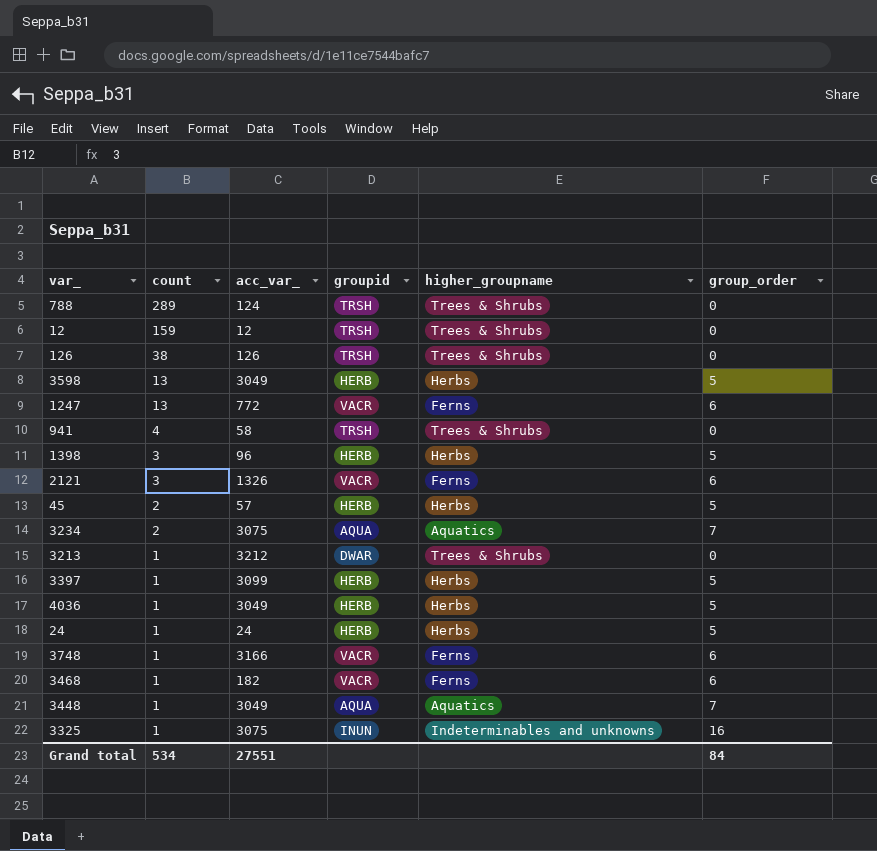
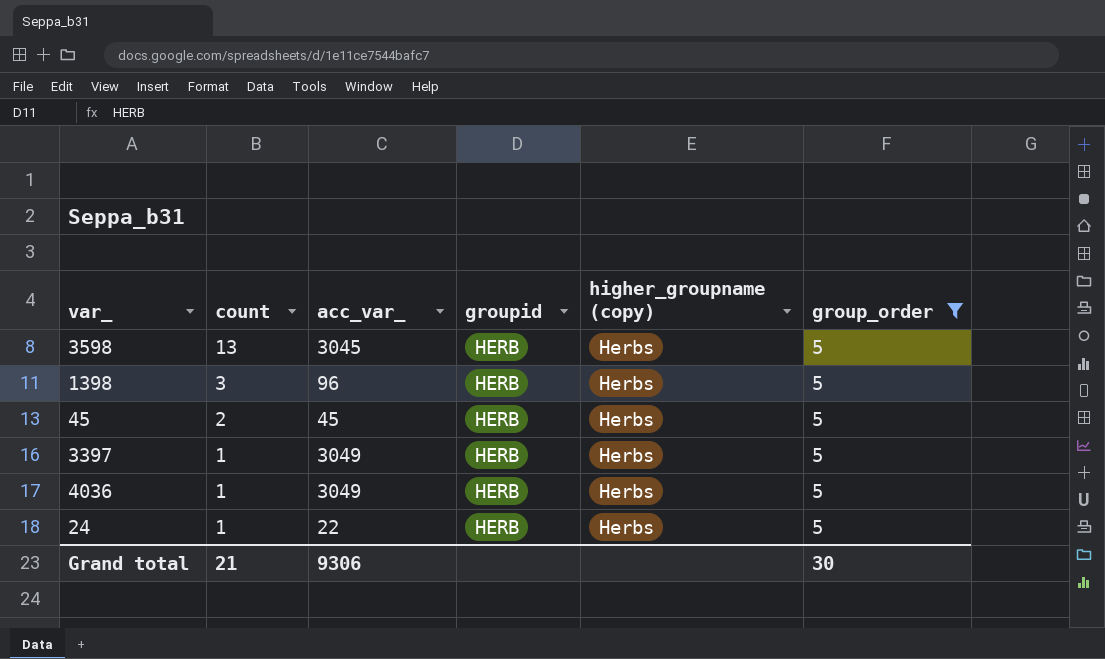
filter: none -> group_order = 5
column name: higher_groupname -> higher_groupname (copy)
3598 | acc_var_: 3049 -> 3045
45 | acc_var_: 57 -> 45
3397 | acc_var_: 3099 -> 3049
24 | acc_var_: 24 -> 22
Grand total | count: 534 -> 21
Grand total | acc_var_: 27551 -> 9306
Grand total | group_order: 84 -> 30

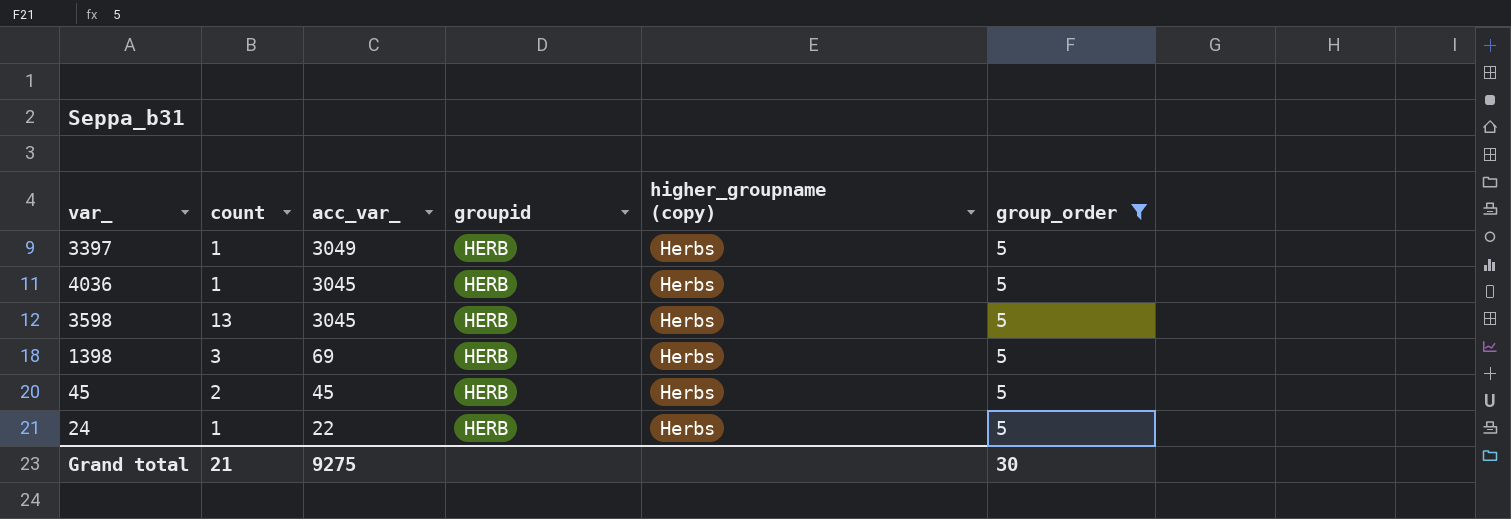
row order: count descending -> acc_var_ descending
4036 | acc_var_: 3049 -> 3045
1398 | acc_var_: 96 -> 69
Grand total | acc_var_: 9306 -> 9275

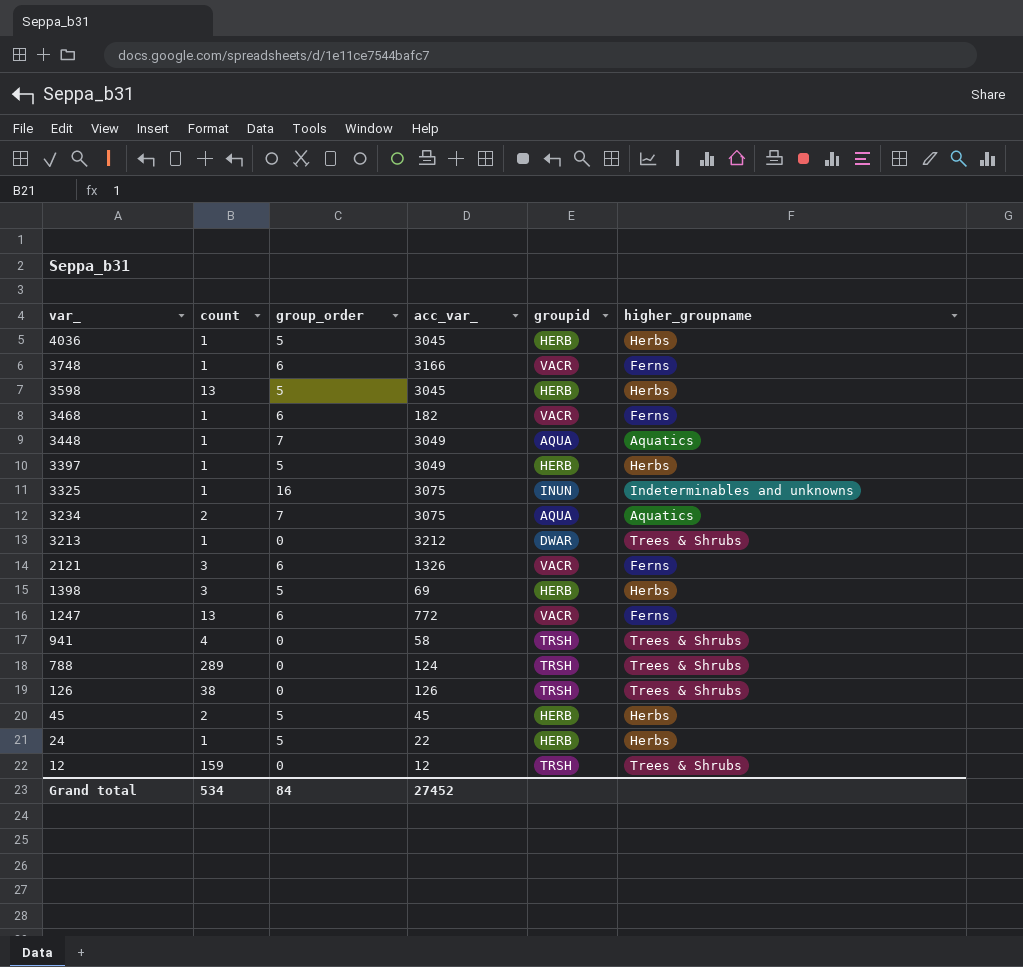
filter: group_order = 5 -> none
row order: acc_var_ descending -> var_ descending
column group_order | position: 6 -> 3
column name: higher_groupname (copy) -> higher_groupname
Grand total | count: 21 -> 534
Grand total | group_order: 30 -> 84
Grand total | acc_var_: 9275 -> 27452

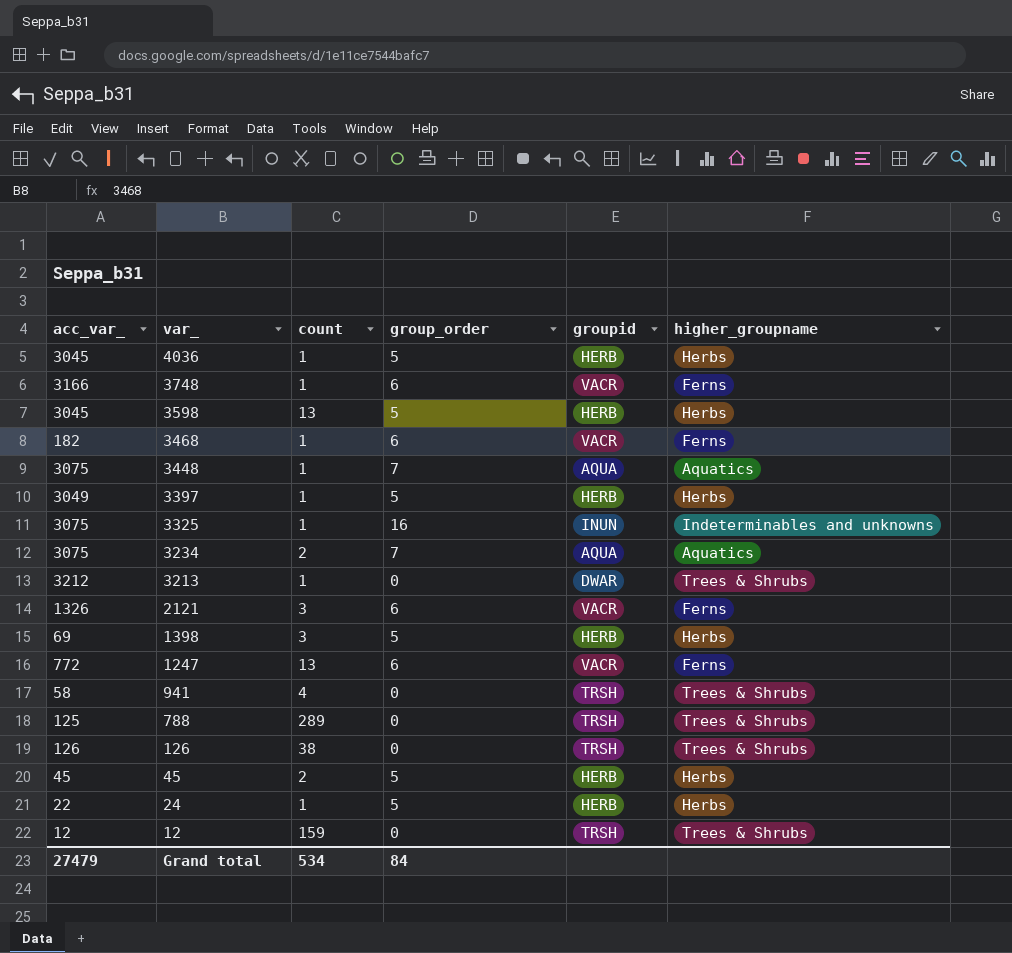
column acc_var_ | position: 4 -> 1
3448 | acc_var_: 3049 -> 3075
788 | acc_var_: 124 -> 125
Grand total | acc_var_: 27452 -> 27479

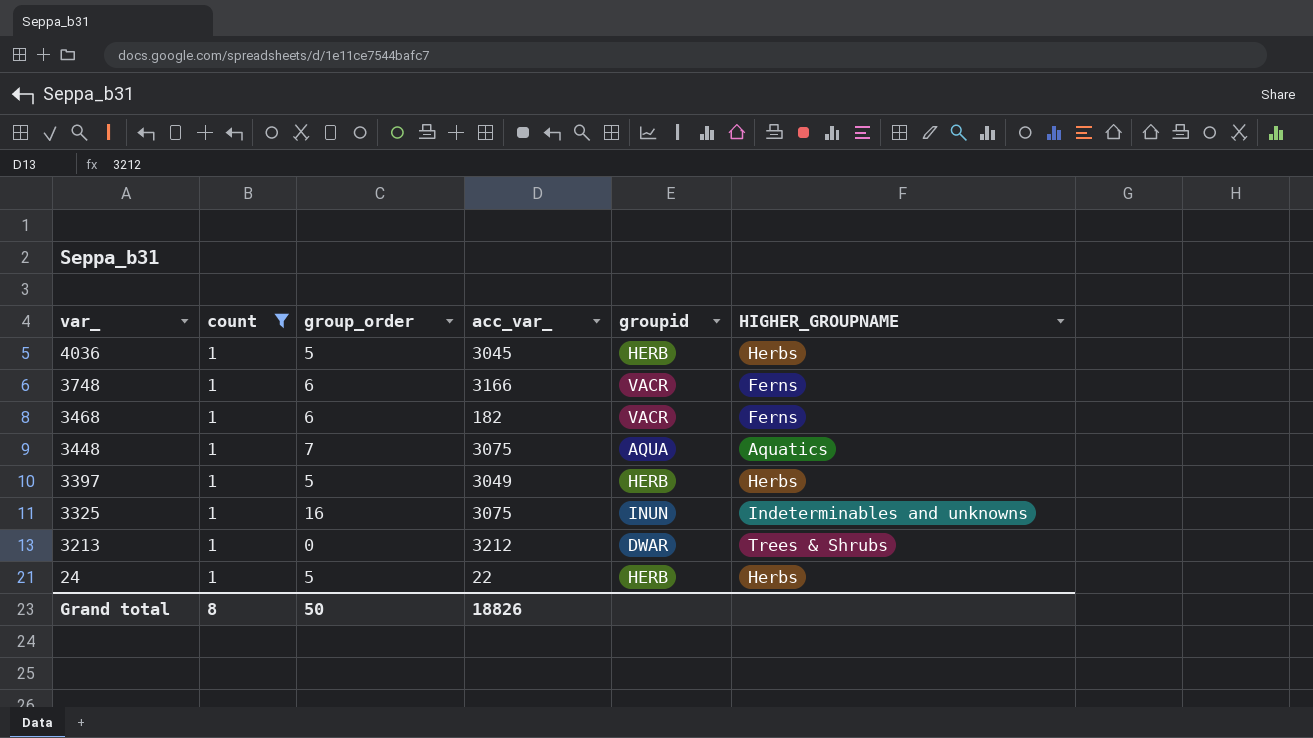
filter: none -> count = 1
column acc_var_ | position: 1 -> 4
column name: higher_groupname -> HIGHER_GROUPNAME
Grand total | count: 534 -> 8
Grand total | group_order: 84 -> 50
Grand total | acc_var_: 27479 -> 18826

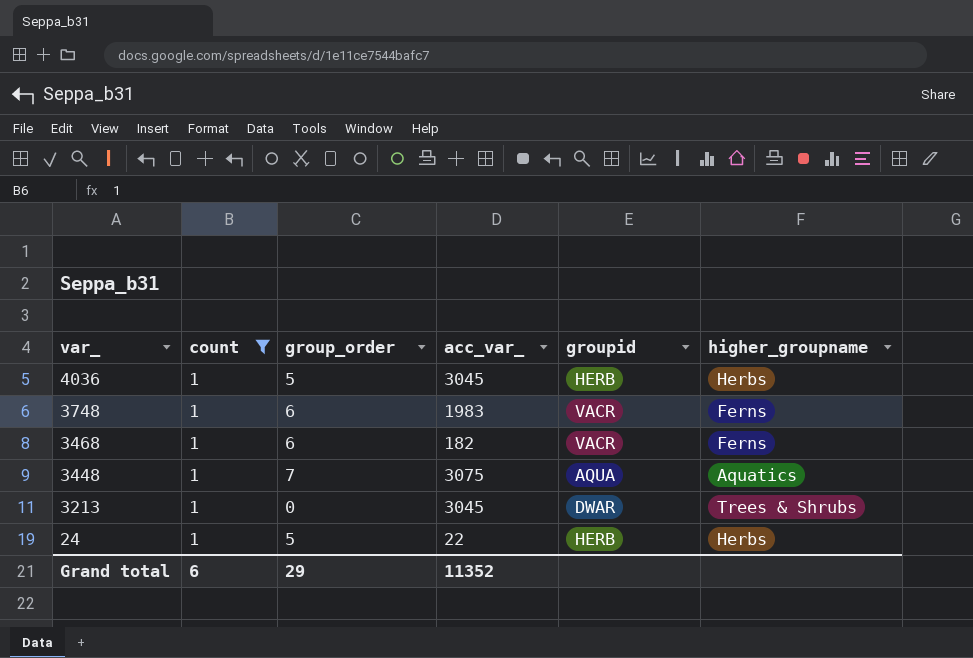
column name: HIGHER_GROUPNAME -> higher_groupname
row 3397: 1 | 5 | 3049 | HERB | Herbs -> none
row 3325: 1 | 16 | 3075 | INUN | Indeterminables and unknowns -> none
3748 | acc_var_: 3166 -> 1983
3213 | acc_var_: 3212 -> 3045
Grand total | count: 8 -> 6
Grand total | group_order: 50 -> 29
Grand total | acc_var_: 18826 -> 11352

